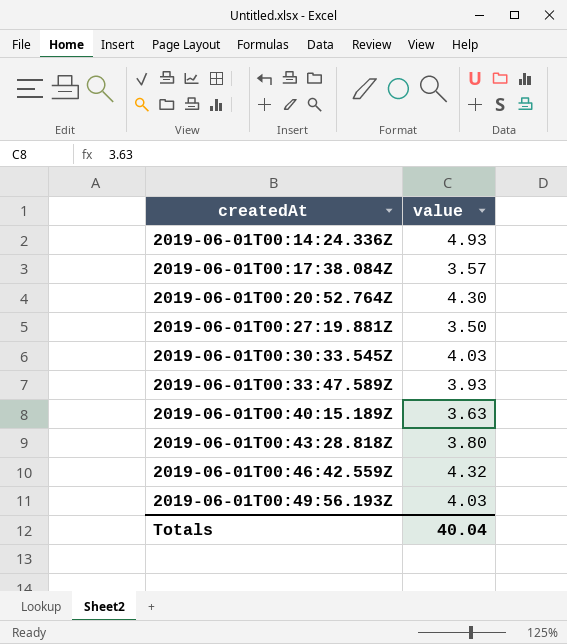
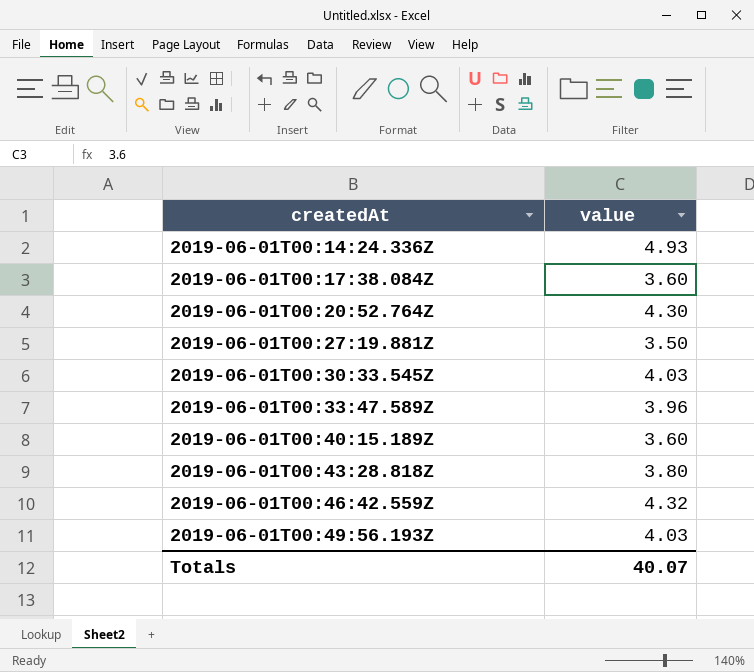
2019-06-01T00:17:38.084Z | value: 3.57 -> 3.60
2019-06-01T00:33:47.589Z | value: 3.93 -> 3.96
2019-06-01T00:40:15.189Z | value: 3.63 -> 3.60
Totals | value: 40.04 -> 40.07

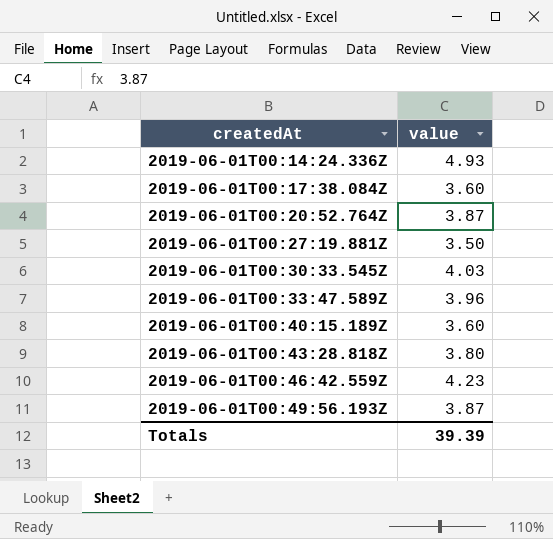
2019-06-01T00:20:52.764Z | value: 4.30 -> 3.87
2019-06-01T00:46:42.559Z | value: 4.32 -> 4.23
2019-06-01T00:49:56.193Z | value: 4.03 -> 3.87
Totals | value: 40.07 -> 39.39

